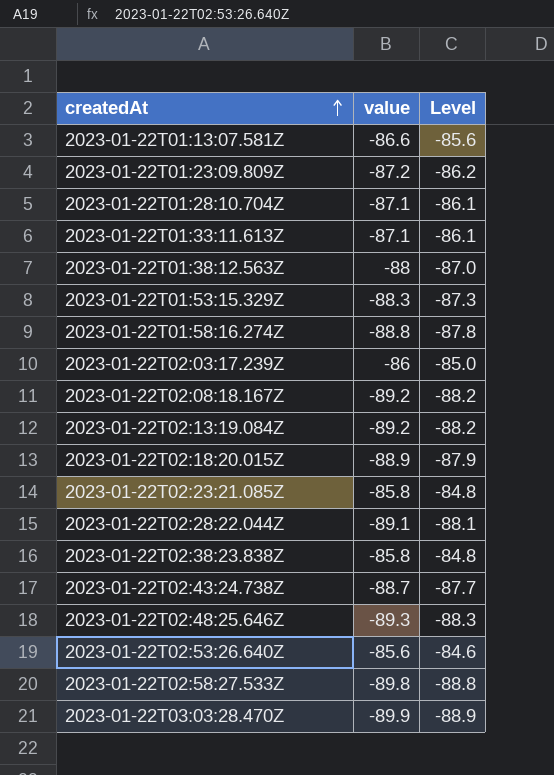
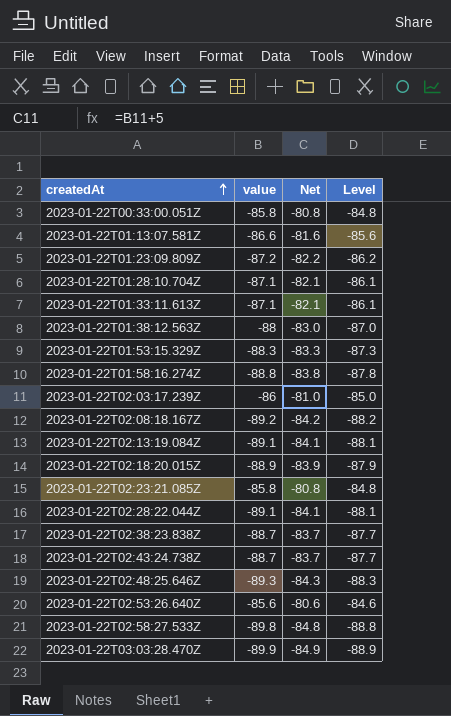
column Net | formula: none -> [value] + 5
row 2023-01-22T00:33:00.051Z: none -> -85.8 | -80.8 | -84.8
2023-01-22T02:13:19.084Z | value: -89.2 -> -89.1
2023-01-22T02:13:19.084Z | Level: -88.2 -> -88.1
2023-01-22T02:38:23.838Z | value: -85.8 -> -88.7
2023-01-22T02:38:23.838Z | Level: -84.8 -> -87.7

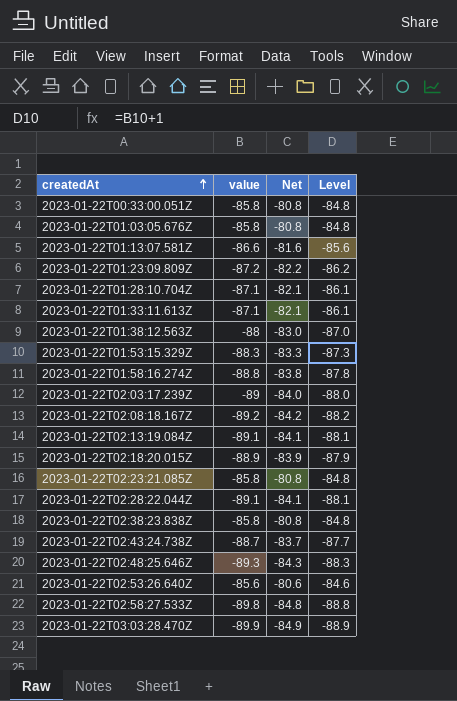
row 2023-01-22T01:03:05.676Z: none -> -85.8 | -80.8 | -84.8
2023-01-22T02:03:17.239Z | value: -86 -> -89
2023-01-22T02:03:17.239Z | Net: -81.0 -> -84.0
2023-01-22T02:03:17.239Z | Level: -85.0 -> -88.0
2023-01-22T02:38:23.838Z | value: -88.7 -> -85.8
2023-01-22T02:38:23.838Z | Net: -83.7 -> -80.8
2023-01-22T02:38:23.838Z | Level: -87.7 -> -84.8

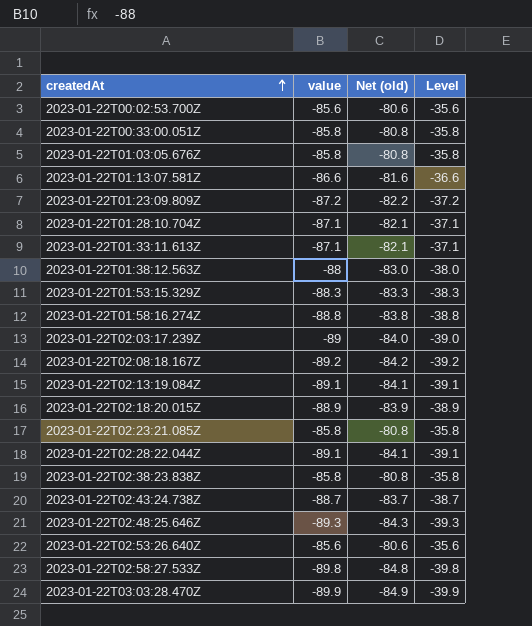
column name: Net -> Net (old)
column Level | formula: [value] + 1 -> [value] + 50
row 2023-01-22T00:02:53.700Z: none -> -85.6 | -80.6 | -35.6

